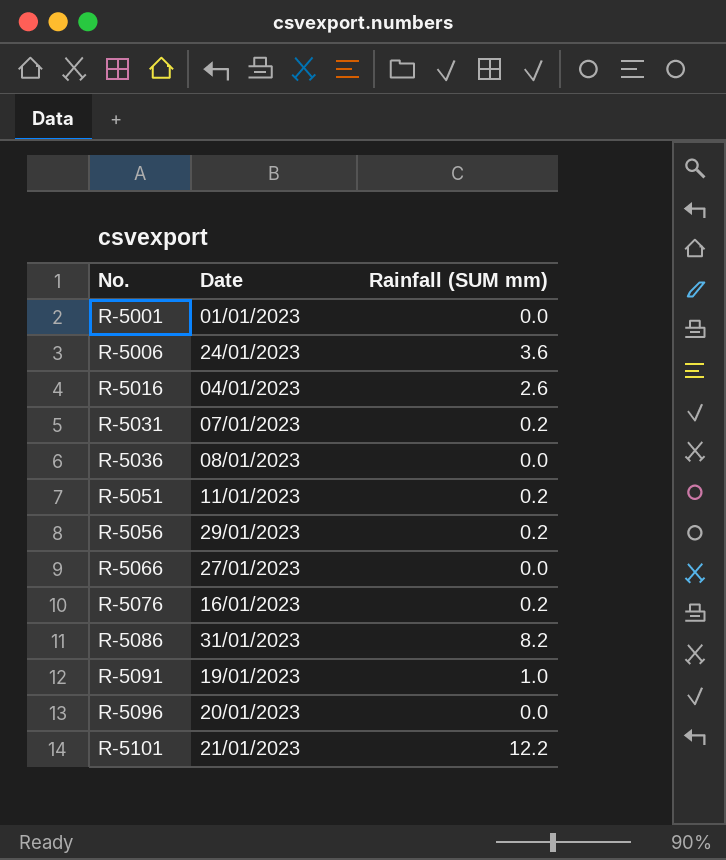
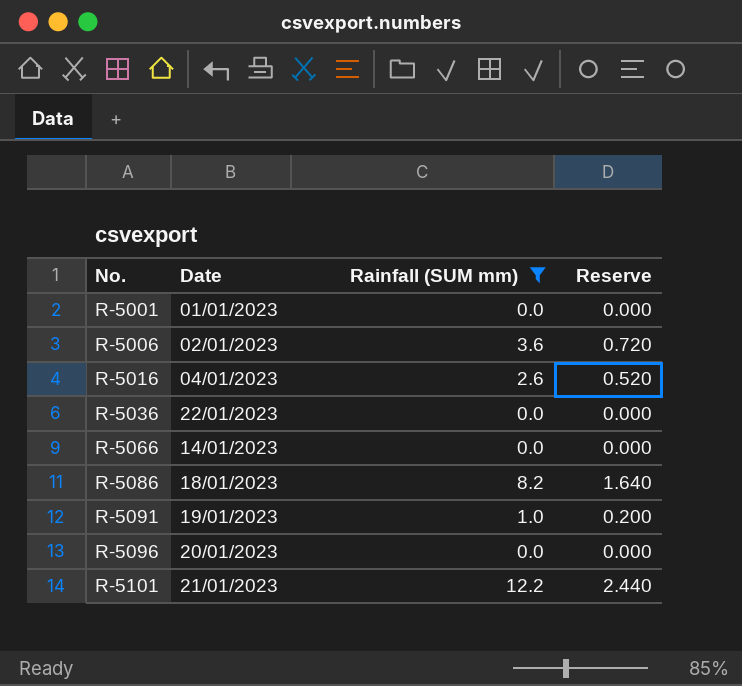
filter: none -> Rainfall (SUM mm) != 0.2
column Reserve | formula: none -> [Rainfall (SUM mm)] * 0.2
R-5006 | Date: 24/01/2023 -> 02/01/2023
R-5036 | Date: 08/01/2023 -> 22/01/2023
R-5066 | Date: 27/01/2023 -> 14/01/2023
R-5086 | Date: 31/01/2023 -> 18/01/2023

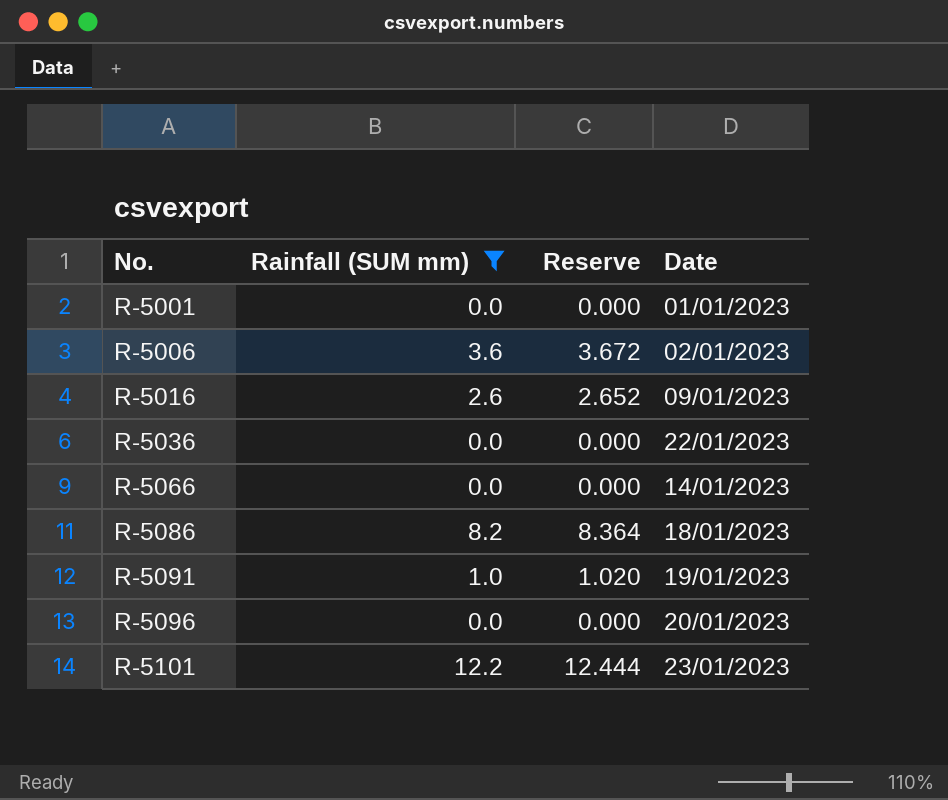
column Reserve | formula: [Rainfall (SUM mm)] * 0.2 -> [Rainfall (SUM mm)] * 1.02
column Date | position: 2 -> 4
R-5016 | Date: 04/01/2023 -> 09/01/2023
R-5101 | Date: 21/01/2023 -> 23/01/2023

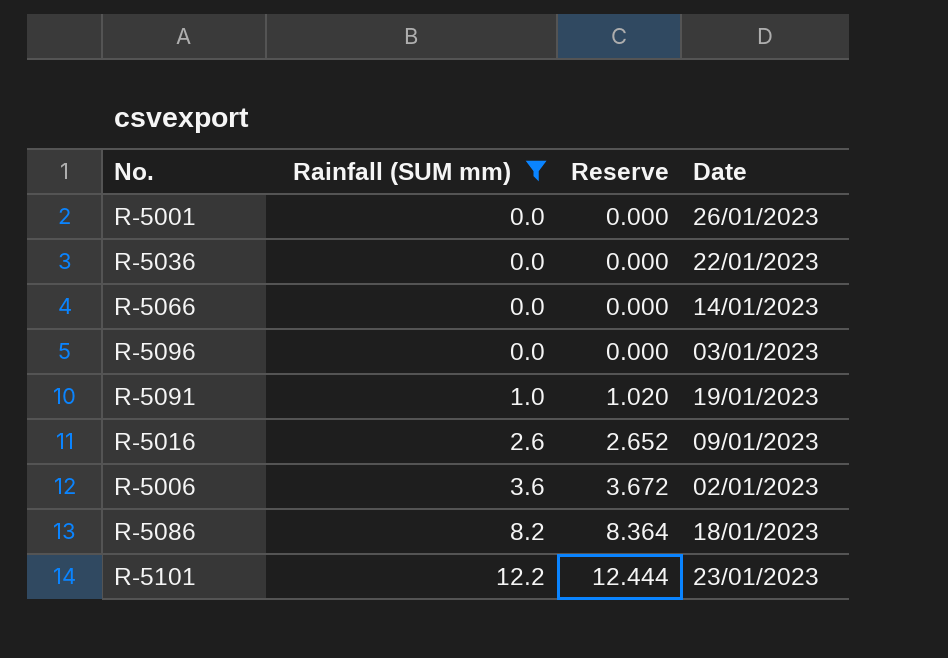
row order: No. ascending -> Rainfall (SUM mm) ascending
R-5001 | Date: 01/01/2023 -> 26/01/2023
R-5096 | Date: 20/01/2023 -> 03/01/2023

